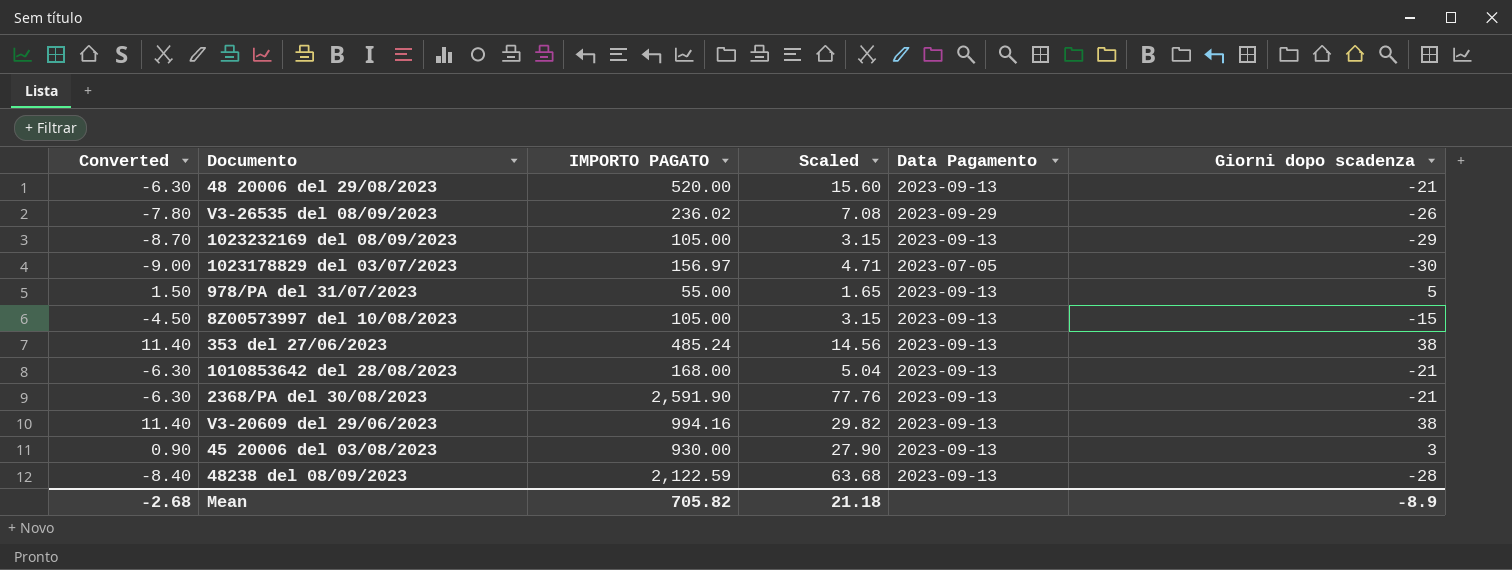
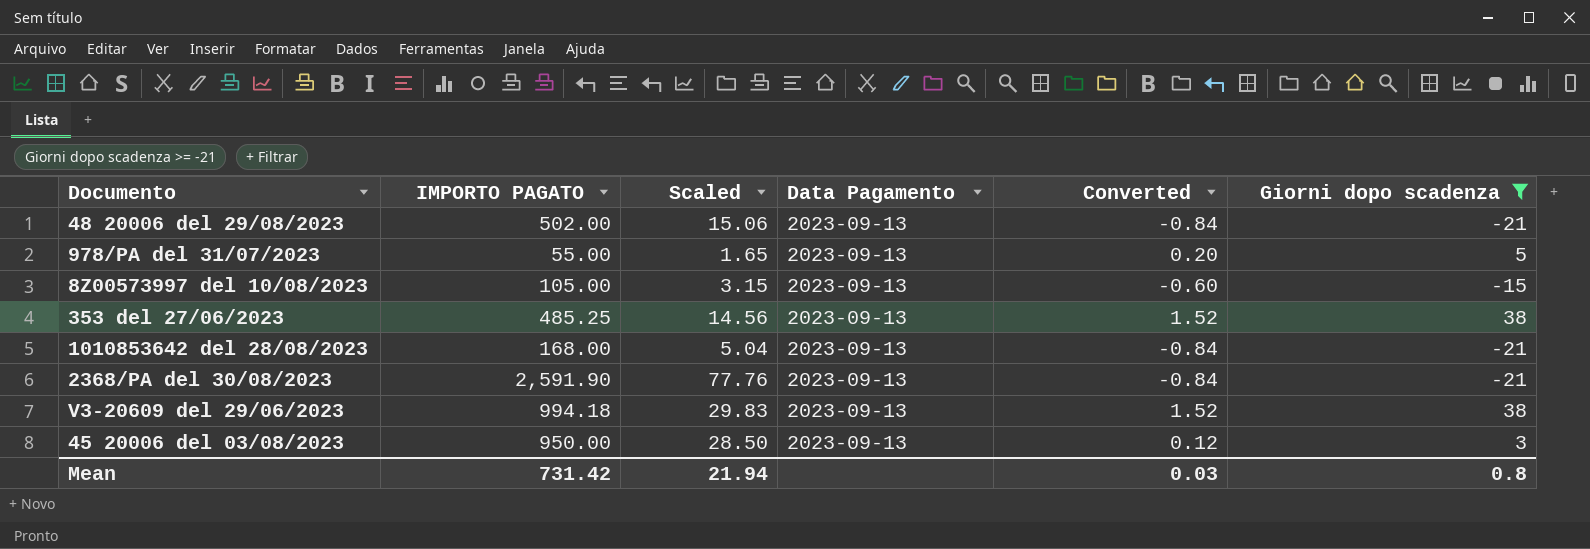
filter: none -> Giorni dopo scadenza >= -21
column Converted | formula: [Giorni dopo scadenza] * 0.3 -> [Giorni dopo scadenza] * 0.04
column Converted | position: 1 -> 5
48 20006 del 29/08/2023 | IMPORTO PAGATO: 520.00 -> 502.00
48 20006 del 29/08/2023 | Scaled: 15.60 -> 15.06
353 del 27/06/2023 | IMPORTO PAGATO: 485.24 -> 485.25
V3-20609 del 29/06/2023 | IMPORTO PAGATO: 994.16 -> 994.18
V3-20609 del 29/06/2023 | Scaled: 29.82 -> 29.83
45 20006 del 03/08/2023 | IMPORTO PAGATO: 930.00 -> 950.00
45 20006 del 03/08/2023 | Scaled: 27.90 -> 28.50
Mean | IMPORTO PAGATO: 705.82 -> 731.42
Mean | Scaled: 21.18 -> 21.94
Mean | Converted: -2.68 -> 0.03
Mean | Giorni dopo scadenza: -8.9 -> 0.8

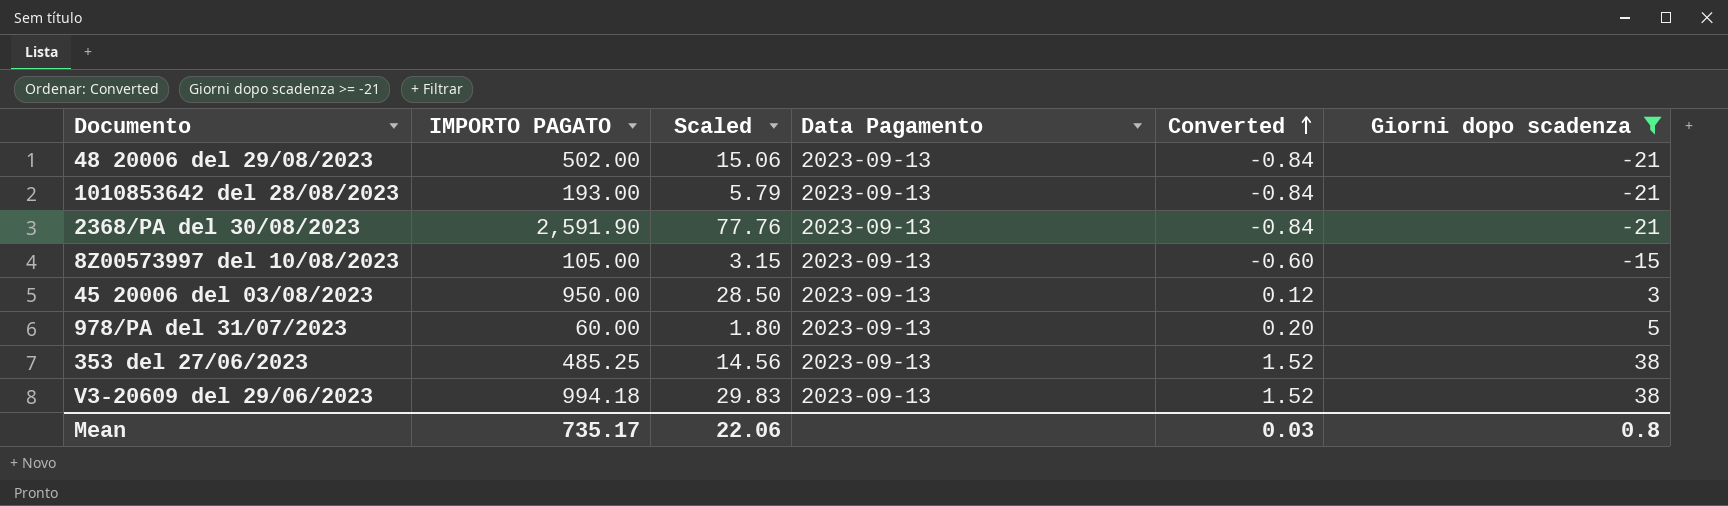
row order: none -> Converted ascending
1010853642 del 28/08/2023 | IMPORTO PAGATO: 168.00 -> 193.00
1010853642 del 28/08/2023 | Scaled: 5.04 -> 5.79
978/PA del 31/07/2023 | IMPORTO PAGATO: 55.00 -> 60.00
978/PA del 31/07/2023 | Scaled: 1.65 -> 1.80
Mean | IMPORTO PAGATO: 731.42 -> 735.17
Mean | Scaled: 21.94 -> 22.06

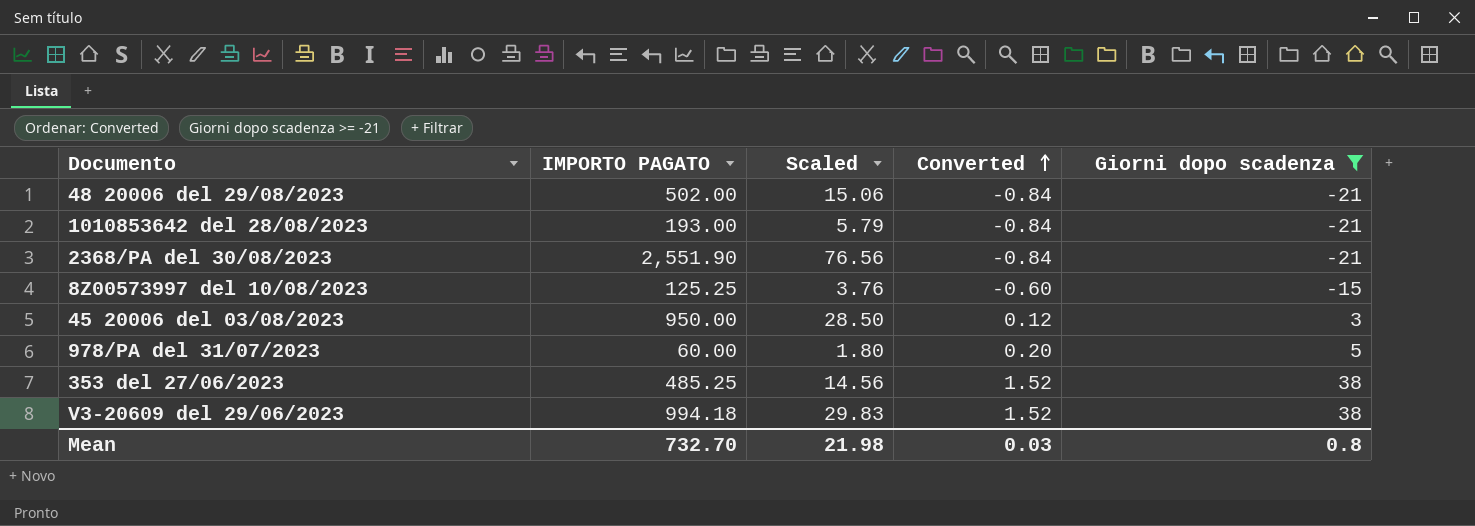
column Data Pagamento | position: 4 -> none
2368/PA del 30/08/2023 | IMPORTO PAGATO: 2,591.90 -> 2,551.90
2368/PA del 30/08/2023 | Scaled: 77.76 -> 76.56
8Z00573997 del 10/08/2023 | IMPORTO PAGATO: 105.00 -> 125.25
8Z00573997 del 10/08/2023 | Scaled: 3.15 -> 3.76
Mean | IMPORTO PAGATO: 735.17 -> 732.70
Mean | Scaled: 22.06 -> 21.98

